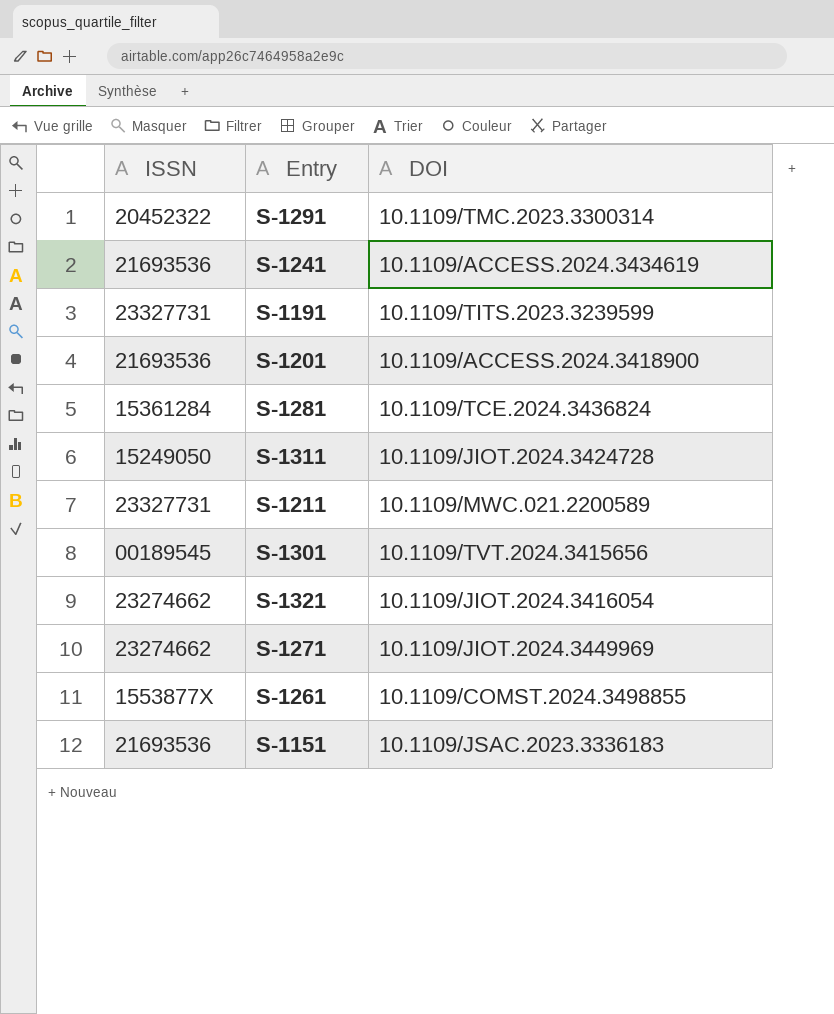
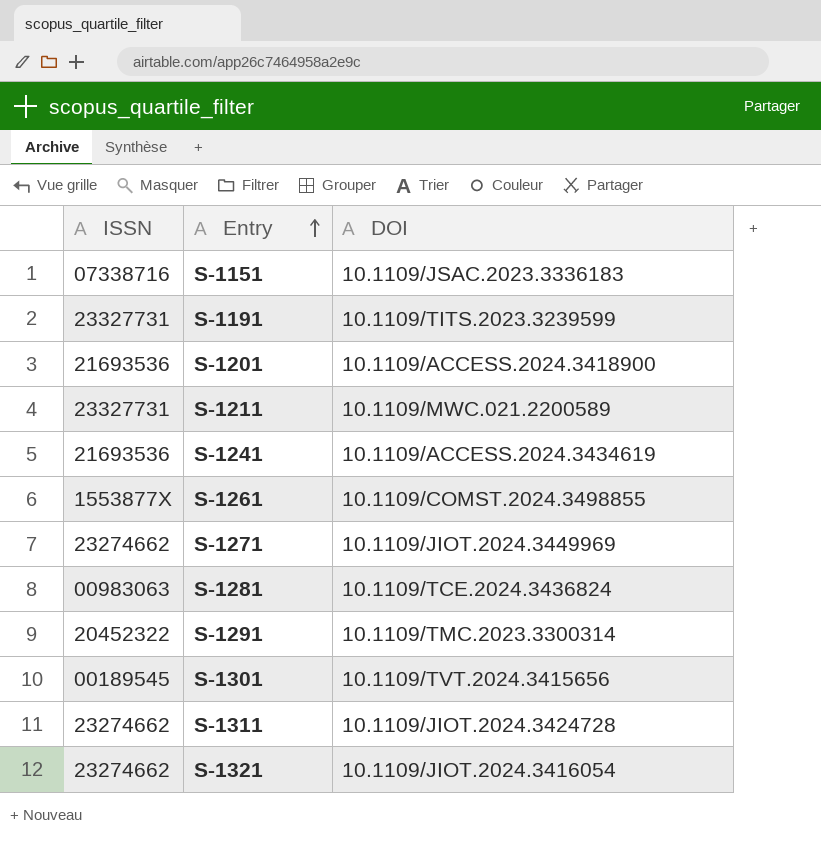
row order: none -> Entry ascending
S-1151 | ISSN: 21693536 -> 07338716
S-1281 | ISSN: 15361284 -> 00983063
S-1311 | ISSN: 15249050 -> 23274662

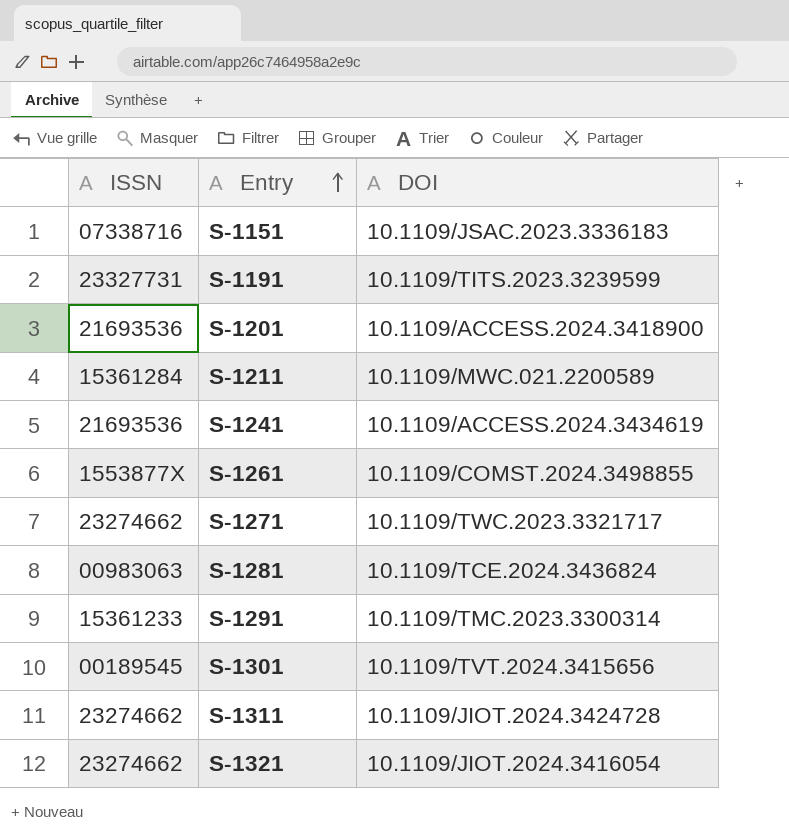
S-1211 | ISSN: 23327731 -> 15361284
S-1271 | DOI: 10.1109/JIOT.2024.3449969 -> 10.1109/TWC.2023.3321717
S-1291 | ISSN: 20452322 -> 15361233

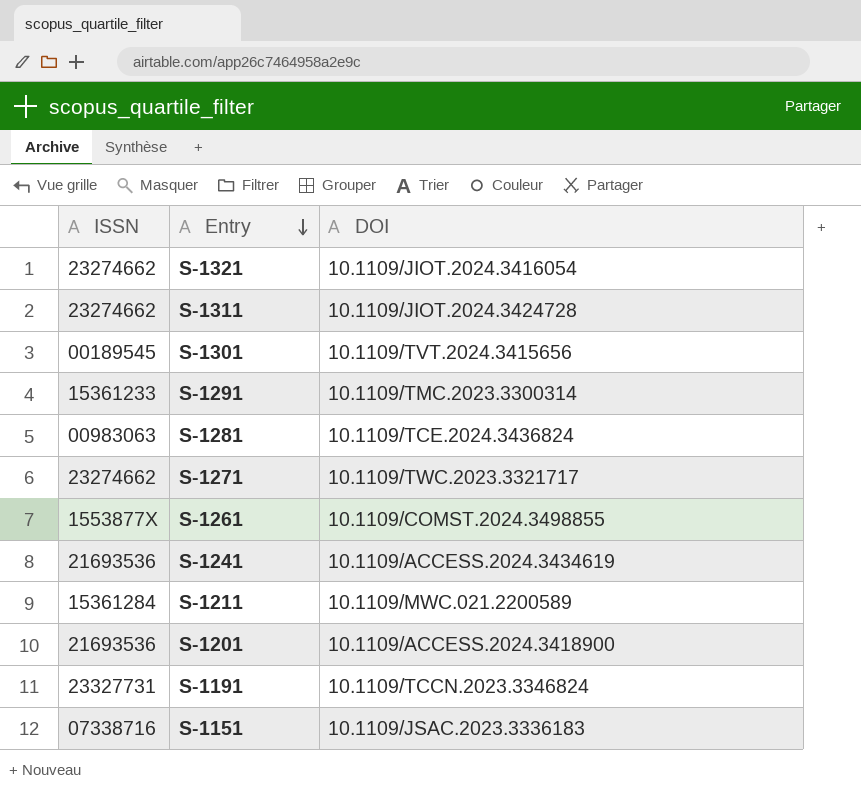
row order: Entry ascending -> Entry descending
S-1191 | DOI: 10.1109/TITS.2023.3239599 -> 10.1109/TCCN.2023.3346824

